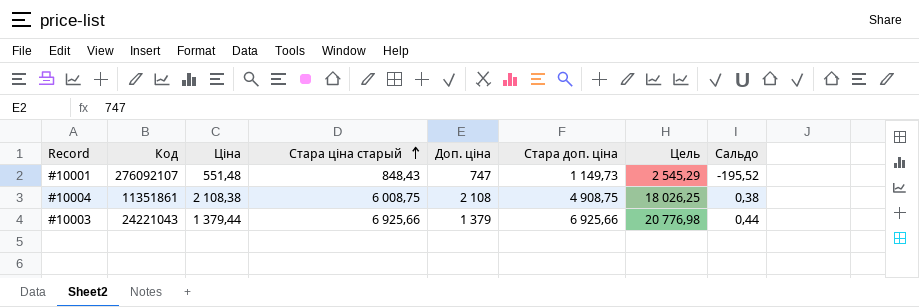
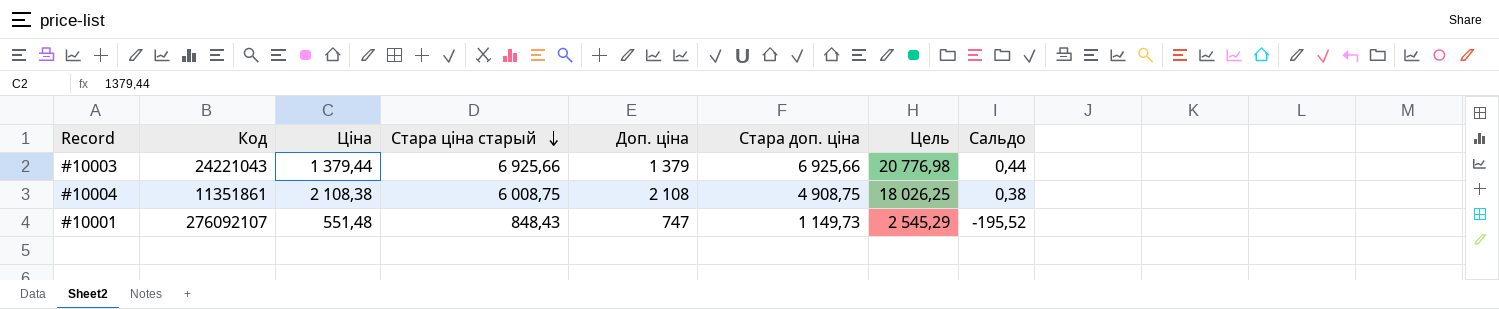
row order: Стара ціна старый ascending -> Стара ціна старый descending

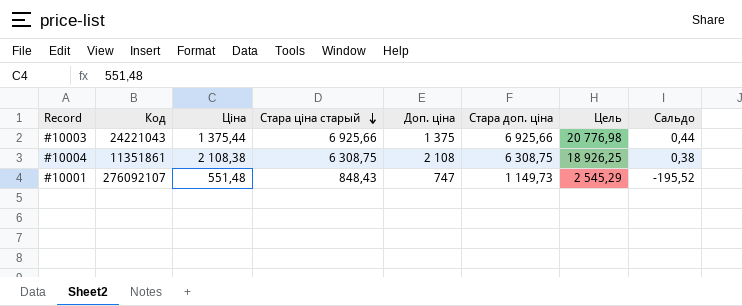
#10003 | Ціна: 1 379,44 -> 1 375,44
#10003 | Доп. ціна: 1 379 -> 1 375
#10004 | Стара ціна старый: 6 008,75 -> 6 308,75
#10004 | Стара доп. ціна: 4 908,75 -> 6 308,75
#10004 | Цель: 18 026,25 -> 18 926,25

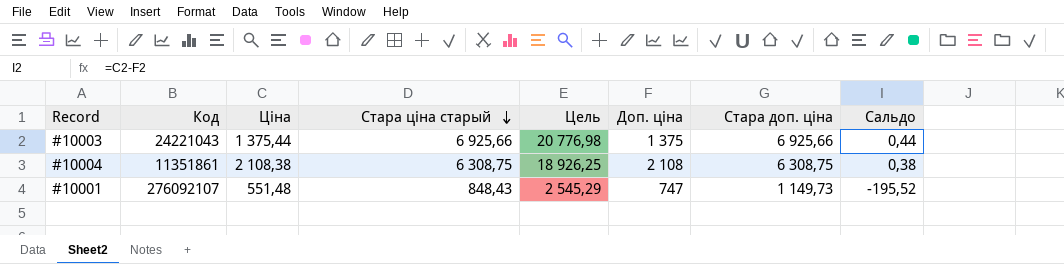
column Цель | position: 7 -> 5

